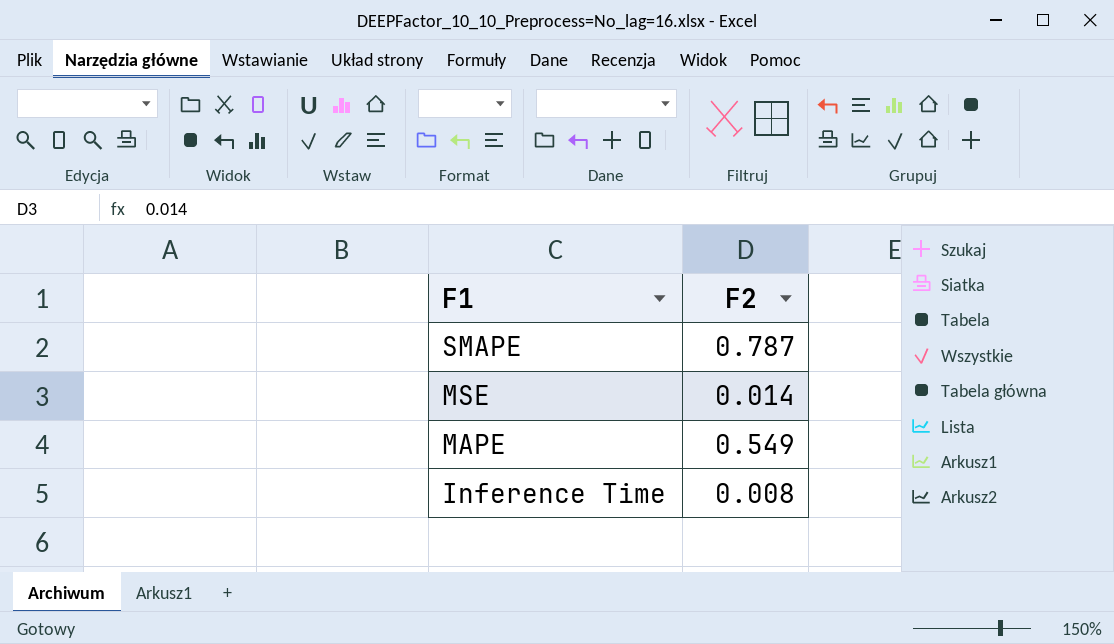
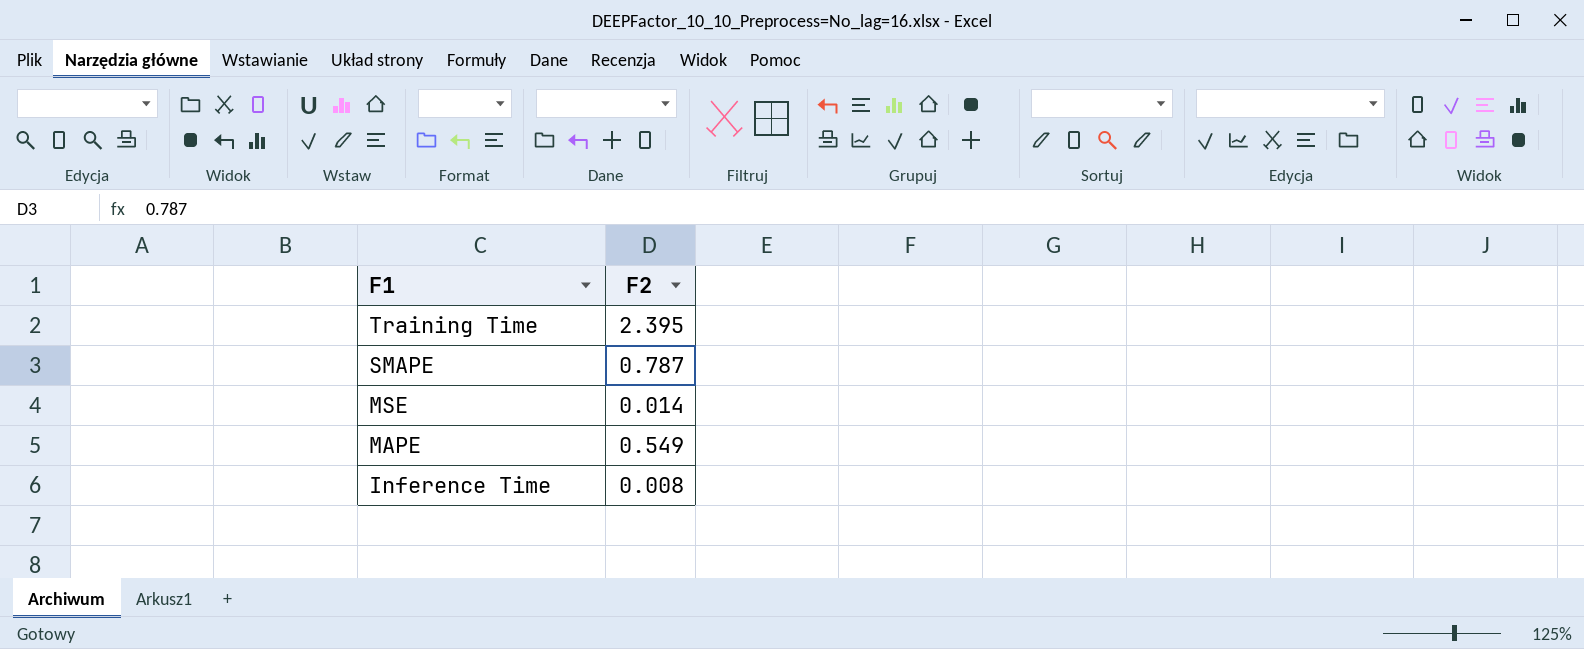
row Training Time: none -> 2.395

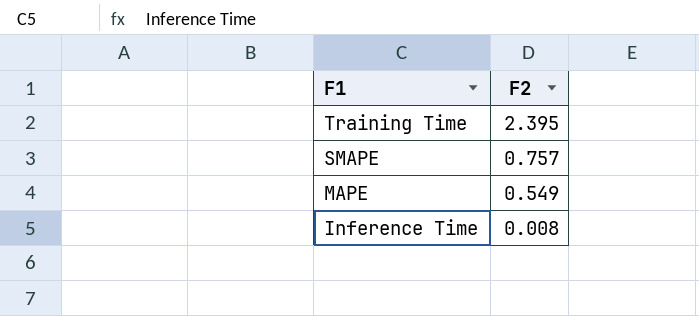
row MSE: 0.014 -> none
SMAPE | F2: 0.787 -> 0.757

